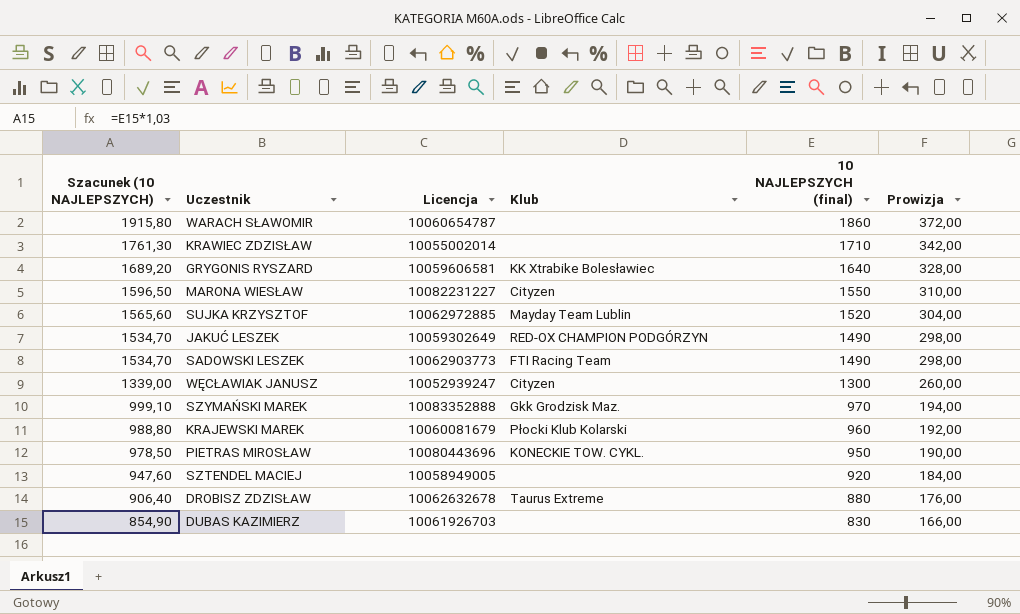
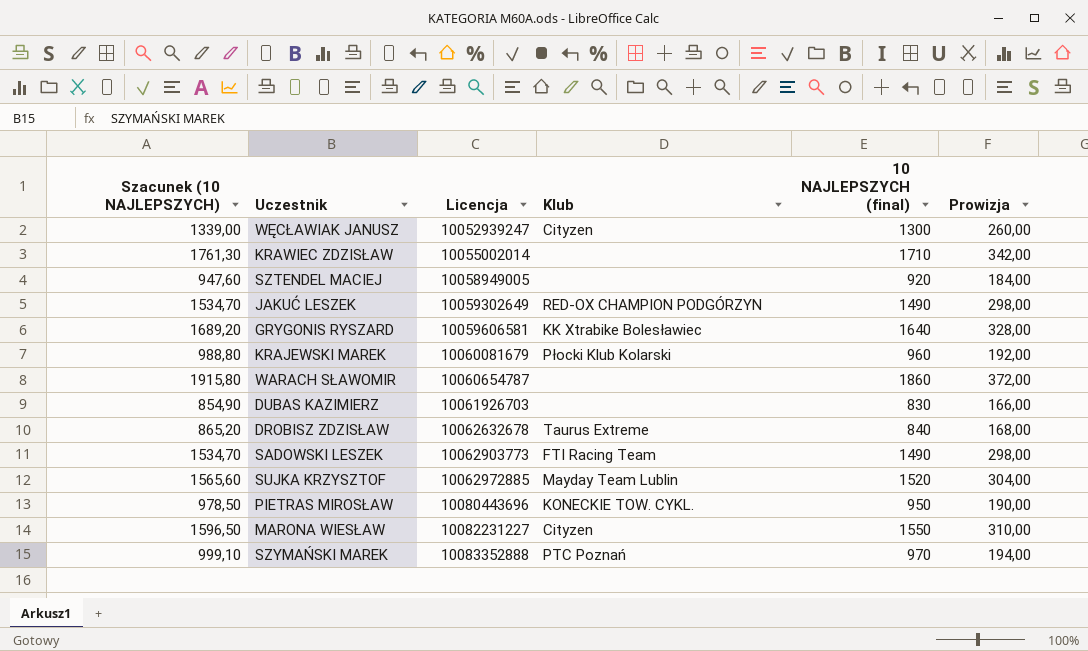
row order: Szacunek (10 NAJLEPSZYCH) descending -> Licencja ascending
DROBISZ ZDZISŁAW | Szacunek (10 NAJLEPSZYCH): 906,40 -> 865,20
DROBISZ ZDZISŁAW | 10 NAJLEPSZYCH (final): 880 -> 840
DROBISZ ZDZISŁAW | Prowizja: 176,00 -> 168,00
SZYMAŃSKI MAREK | Klub: Gkk Grodzisk Maz. -> PTC Poznań

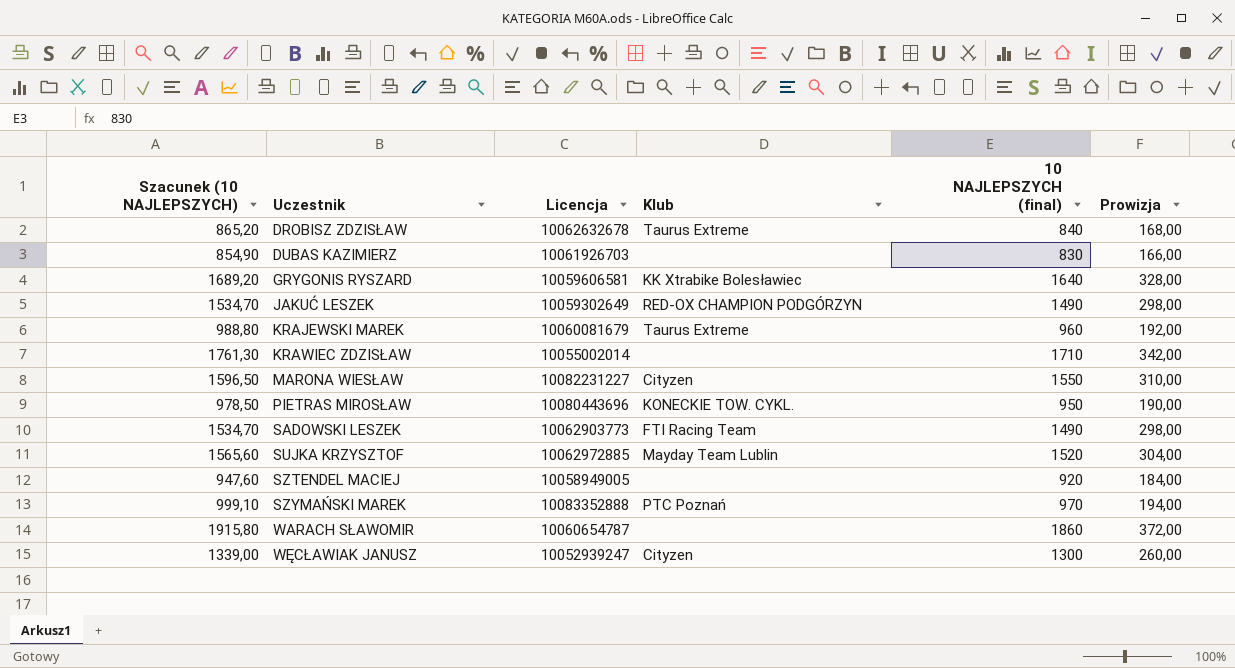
row order: Licencja ascending -> Uczestnik ascending
KRAJEWSKI MAREK | Klub: Płocki Klub Kolarski -> Taurus Extreme

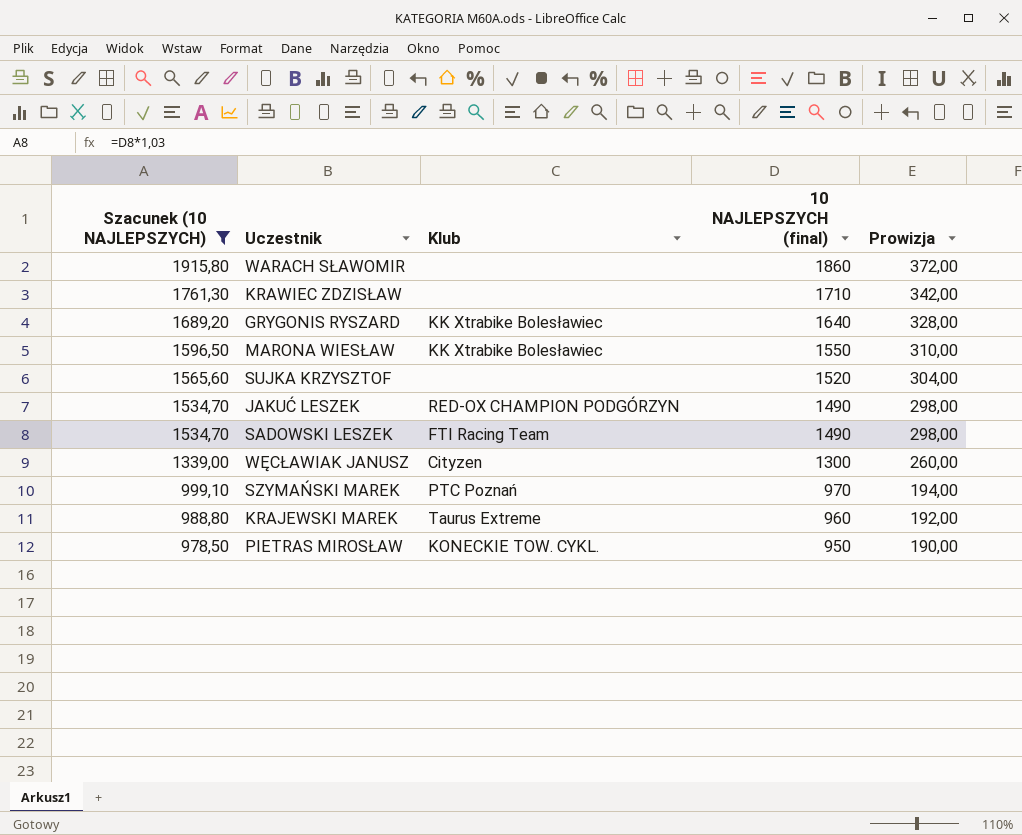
filter: none -> Szacunek (10 NAJLEPSZYCH) >= 978,50
row order: Uczestnik ascending -> Szacunek (10 NAJLEPSZYCH) descending
column Licencja | position: 3 -> none
MARONA WIESŁAW | Klub: Cityzen -> KK Xtrabike Bolesławiec
SUJKA KRZYSZTOF | Klub: Mayday Team Lublin -> none

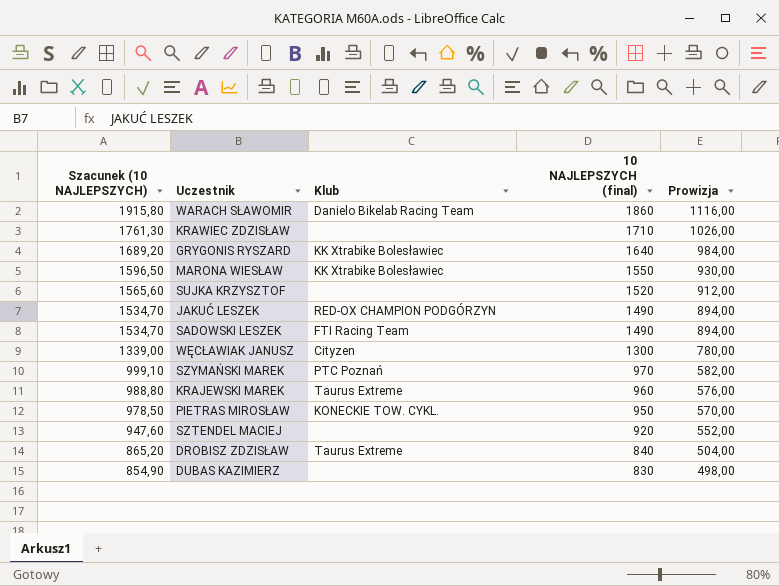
filter: Szacunek (10 NAJLEPSZYCH) >= 978,50 -> none
column Prowizja | formula: [10 NAJLEPSZYCH (final)] * 0,2 -> [10 NAJLEPSZYCH (final)] * 0,6
WARACH SŁAWOMIR | Klub: none -> Danielo Bikelab Racing Team

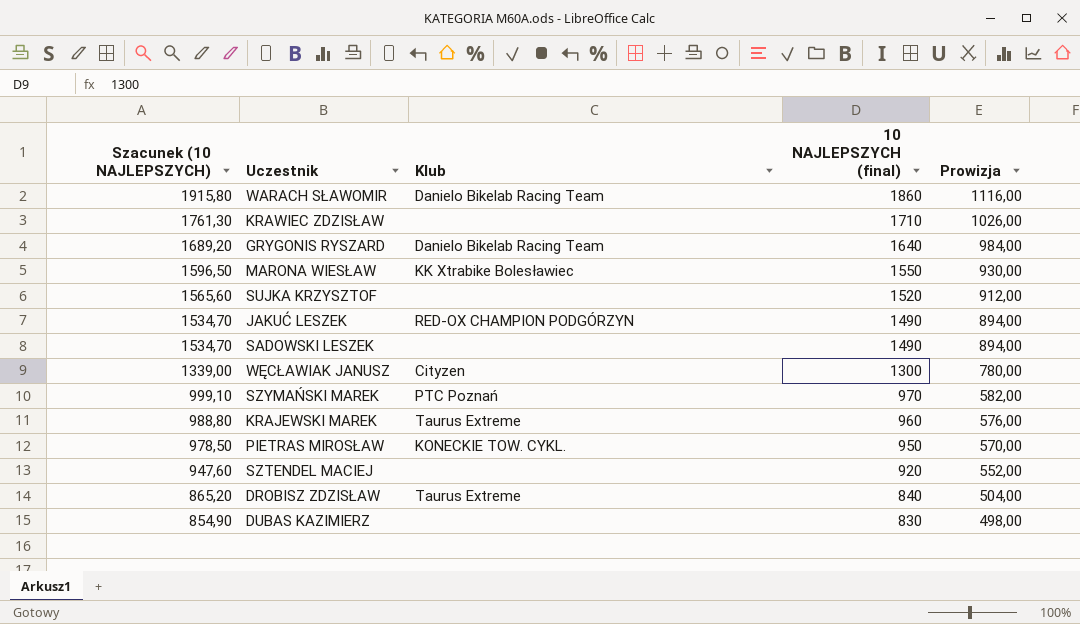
GRYGONIS RYSZARD | Klub: KK Xtrabike Bolesławiec -> Danielo Bikelab Racing Team
SADOWSKI LESZEK | Klub: FTI Racing Team -> none

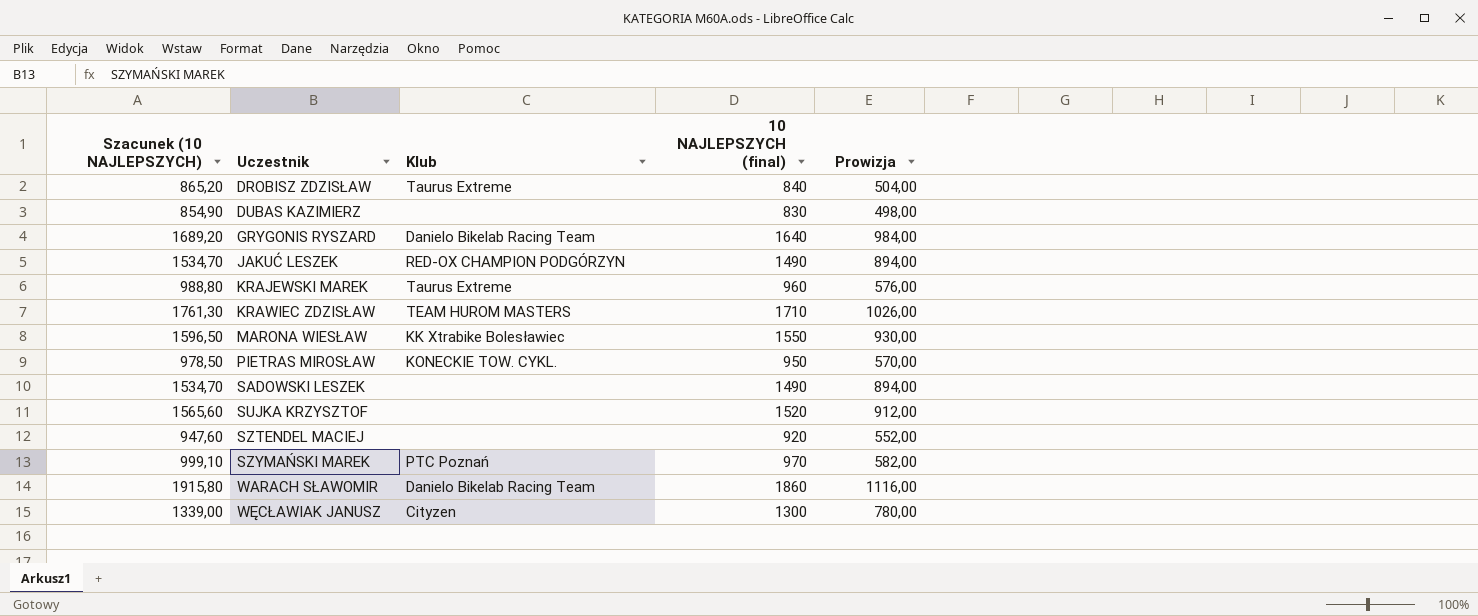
row order: Szacunek (10 NAJLEPSZYCH) descending -> Uczestnik ascending
KRAWIEC ZDZISŁAW | Klub: none -> TEAM HUROM MASTERS

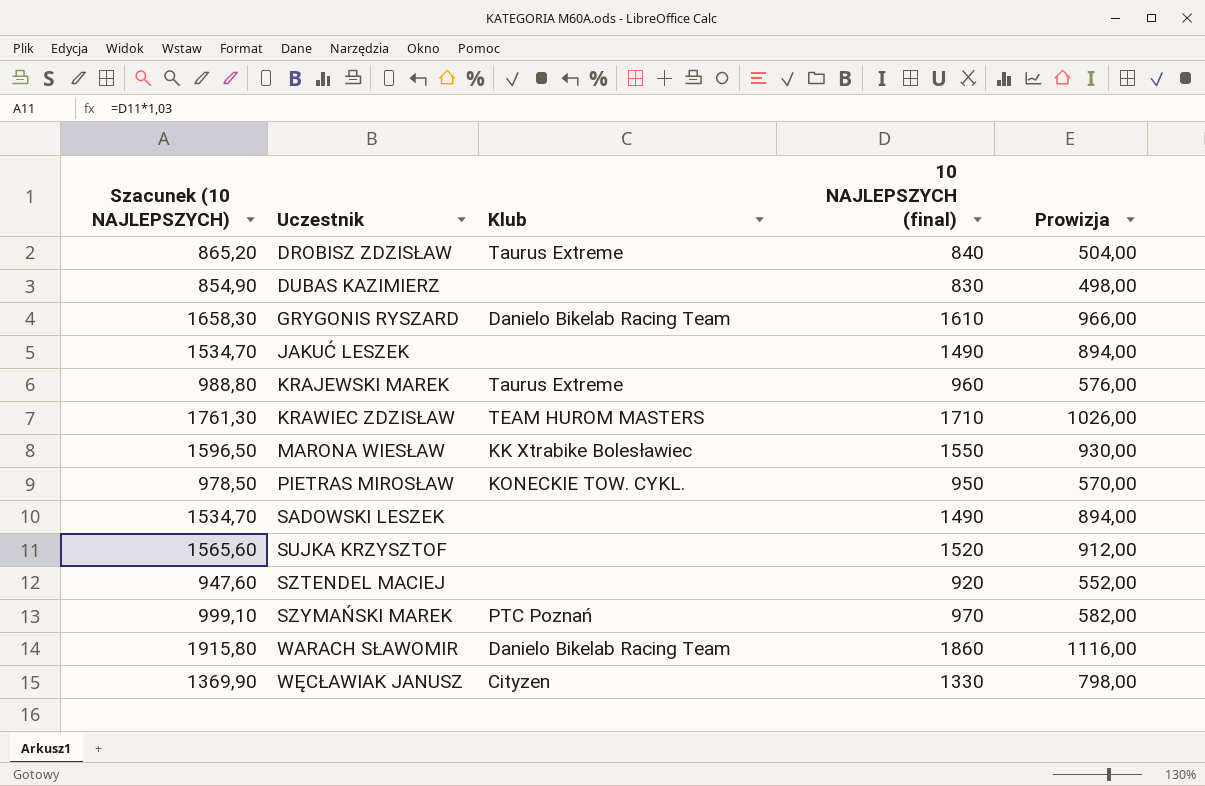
GRYGONIS RYSZARD | Szacunek (10 NAJLEPSZYCH): 1689,20 -> 1658,30
GRYGONIS RYSZARD | 10 NAJLEPSZYCH (final): 1640 -> 1610
GRYGONIS RYSZARD | Prowizja: 984,00 -> 966,00
JAKUĆ LESZEK | Klub: RED-OX CHAMPION PODGÓRZYN -> none
WĘCŁAWIAK JANUSZ | Szacunek (10 NAJLEPSZYCH): 1339,00 -> 1369,90
WĘCŁAWIAK JANUSZ | 10 NAJLEPSZYCH (final): 1300 -> 1330
WĘCŁAWIAK JANUSZ | Prowizja: 780,00 -> 798,00

